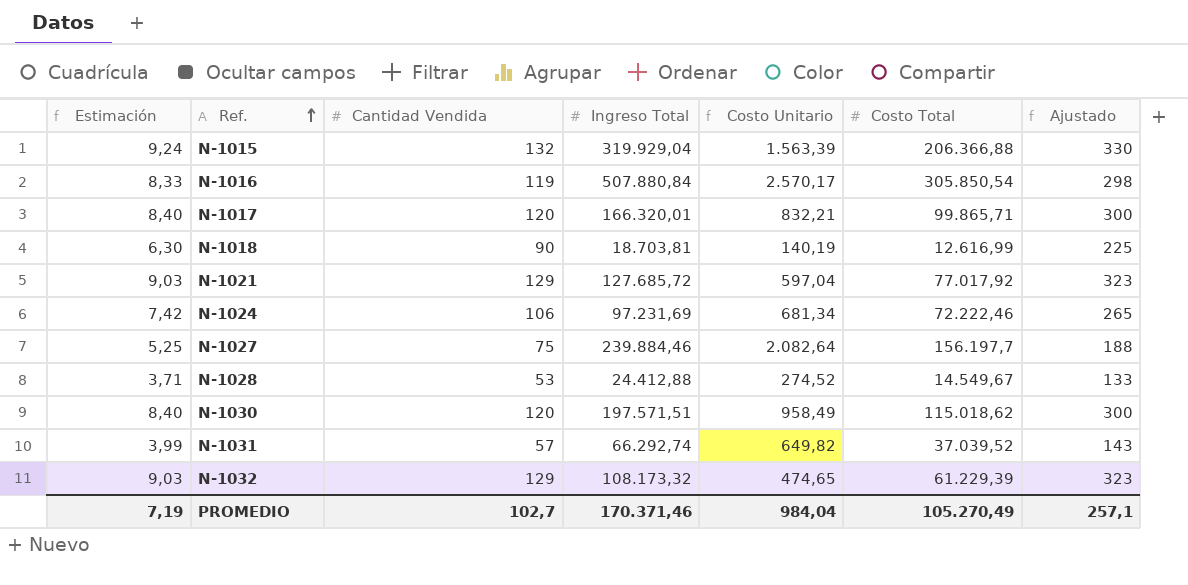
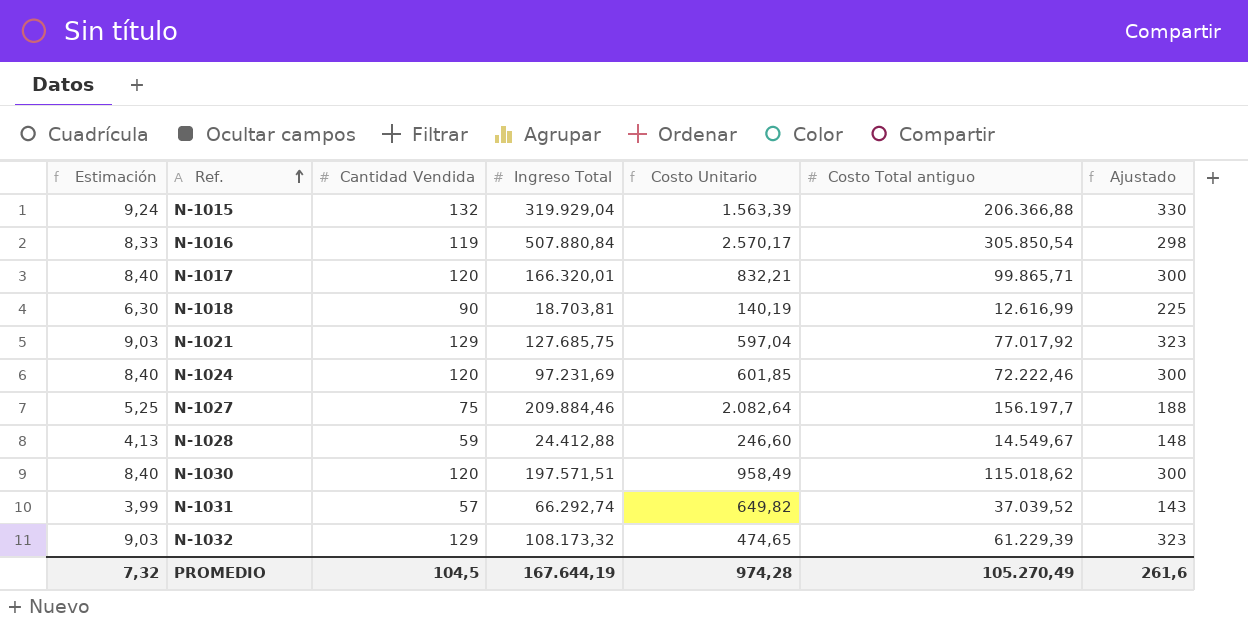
column name: Costo Total -> Costo Total antiguo
N-1021 | Ingreso Total: 127.685,72 -> 127.685,75
N-1024 | Estimación: 7,42 -> 8,40
N-1024 | Cantidad Vendida: 106 -> 120
N-1024 | Costo Unitario: 681,34 -> 601,85
N-1024 | Ajustado: 265 -> 300
N-1027 | Ingreso Total: 239.884,46 -> 209.884,46
N-1028 | Estimación: 3,71 -> 4,13
N-1028 | Cantidad Vendida: 53 -> 59
N-1028 | Costo Unitario: 274,52 -> 246,60
N-1028 | Ajustado: 133 -> 148
PROMEDIO | Estimación: 7,19 -> 7,32
PROMEDIO | Cantidad Vendida: 102,7 -> 104,5
PROMEDIO | Ingreso Total: 170.371,46 -> 167.644,19
PROMEDIO | Costo Unitario: 984,04 -> 974,28
PROMEDIO | Ajustado: 257,1 -> 261,6

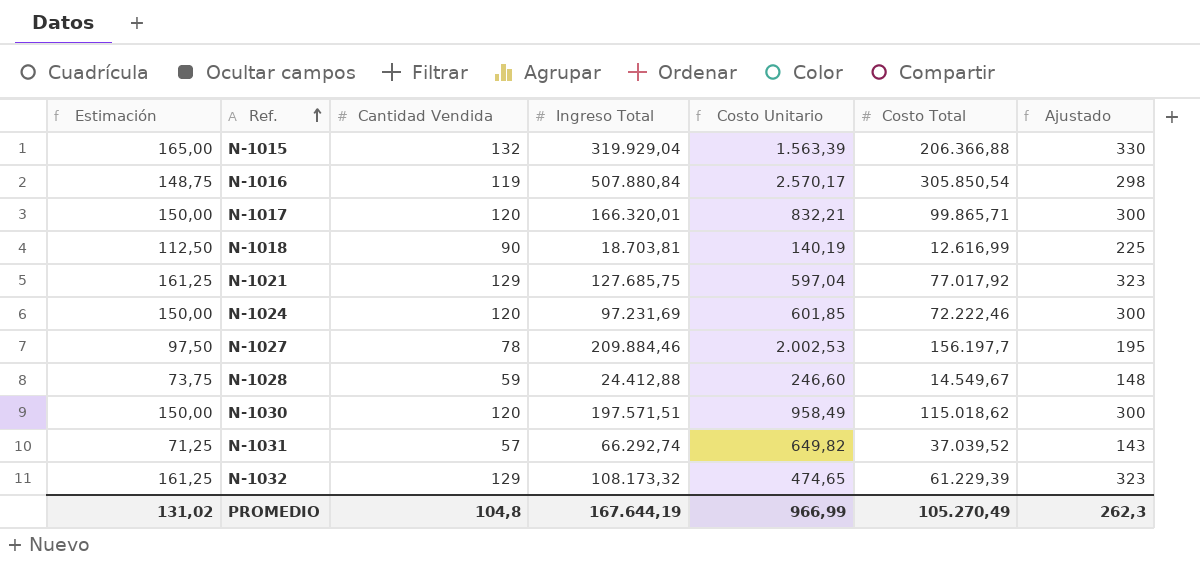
column Estimación | formula: [Cantidad Vendida] * 0,07 -> [Cantidad Vendida] * 1,25
column name: Costo Total antiguo -> Costo Total
N-1027 | Cantidad Vendida: 75 -> 78
N-1027 | Costo Unitario: 2.082,64 -> 2.002,53
N-1027 | Ajustado: 188 -> 195
PROMEDIO | Estimación: 7,32 -> 131,02
PROMEDIO | Cantidad Vendida: 104,5 -> 104,8
PROMEDIO | Costo Unitario: 974,28 -> 966,99
PROMEDIO | Ajustado: 261,6 -> 262,3

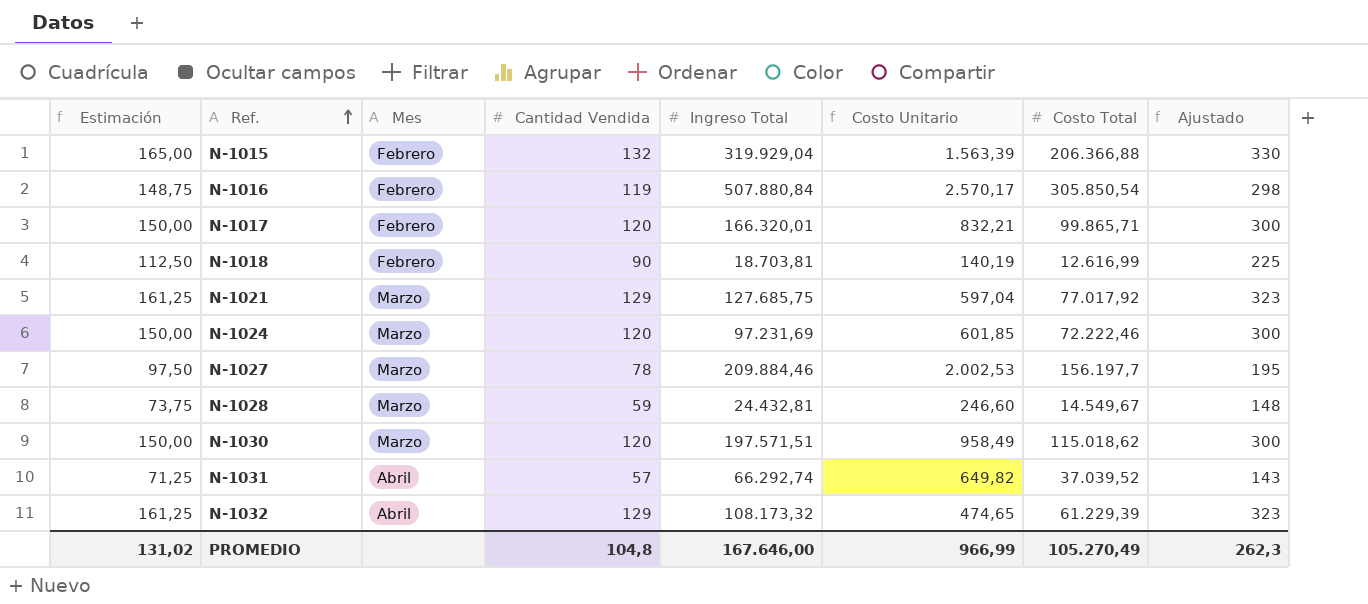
column Mes | position: none -> 3
N-1028 | Ingreso Total: 24.412,88 -> 24.432,81
PROMEDIO | Ingreso Total: 167.644,19 -> 167.646,00

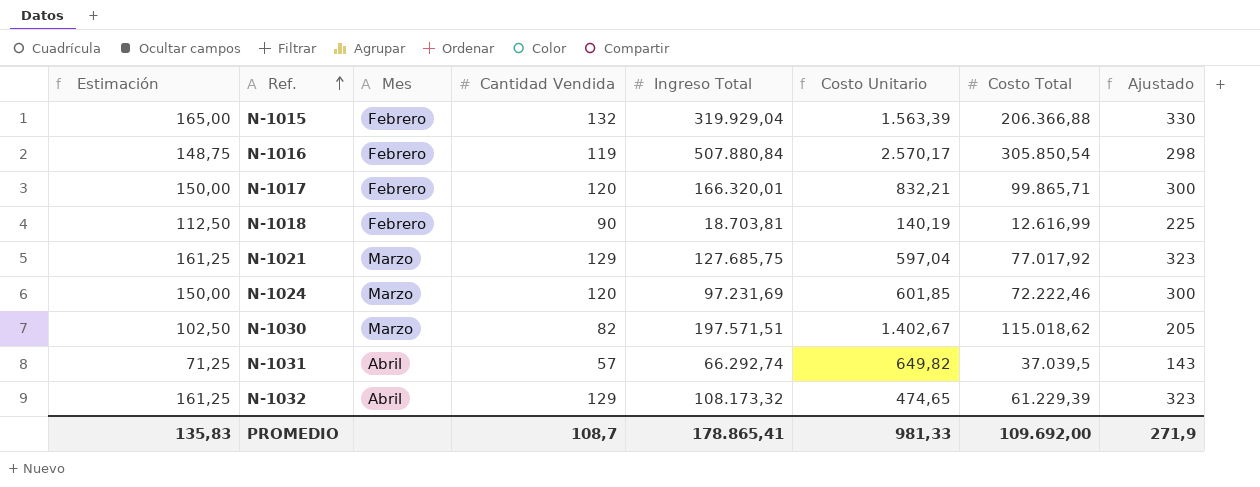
row N-1027: 97,50 | Marzo | 78 | 209.884,46 | 2.002,53 | 156.197,7 | 195 -> none
row N-1028: 73,75 | Marzo | 59 | 24.432,81 | 246,60 | 14.549,67 | 148 -> none
N-1030 | Estimación: 150,00 -> 102,50
N-1030 | Cantidad Vendida: 120 -> 82
N-1030 | Costo Unitario: 958,49 -> 1.402,67
N-1030 | Ajustado: 300 -> 205
N-1031 | Costo Total: 37.039,52 -> 37.039,5
PROMEDIO | Estimación: 131,02 -> 135,83
PROMEDIO | Cantidad Vendida: 104,8 -> 108,7
PROMEDIO | Ingreso Total: 167.646,00 -> 178.865,41
PROMEDIO | Costo Unitario: 966,99 -> 981,33
PROMEDIO | Costo Total: 105.270,49 -> 109.692,00
PROMEDIO | Ajustado: 262,3 -> 271,9

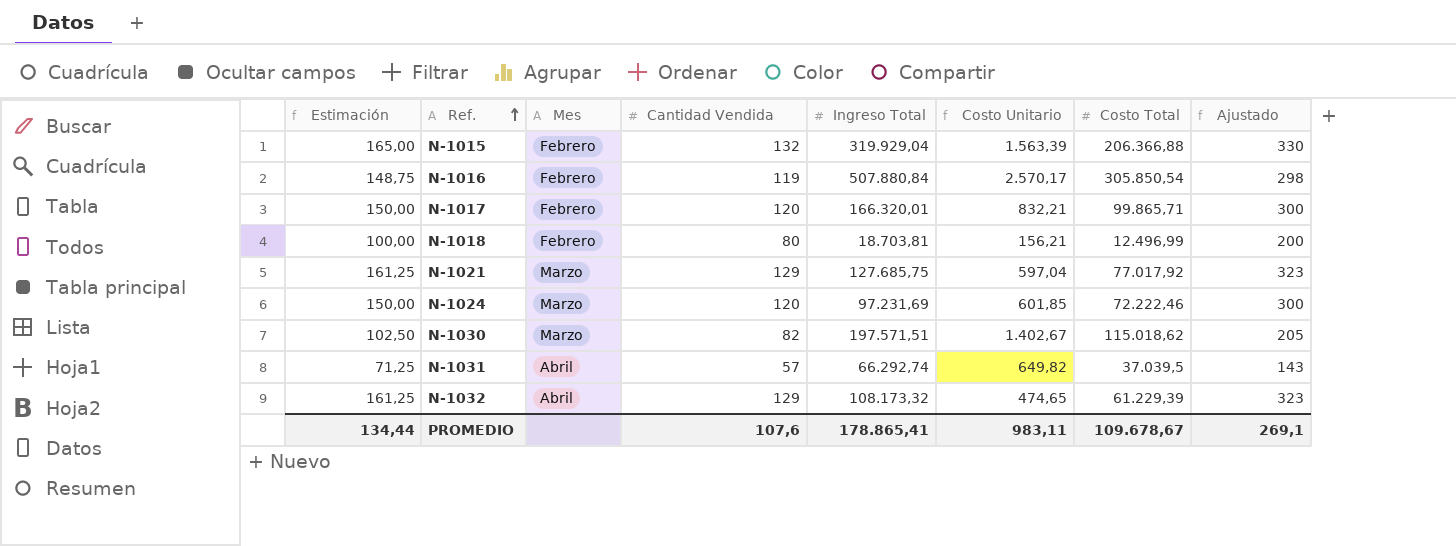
N-1018 | Estimación: 112,50 -> 100,00
N-1018 | Cantidad Vendida: 90 -> 80
N-1018 | Costo Unitario: 140,19 -> 156,21
N-1018 | Costo Total: 12.616,99 -> 12.496,99
N-1018 | Ajustado: 225 -> 200
PROMEDIO | Estimación: 135,83 -> 134,44
PROMEDIO | Cantidad Vendida: 108,7 -> 107,6
PROMEDIO | Costo Unitario: 981,33 -> 983,11
PROMEDIO | Costo Total: 109.692,00 -> 109.678,67
PROMEDIO | Ajustado: 271,9 -> 269,1

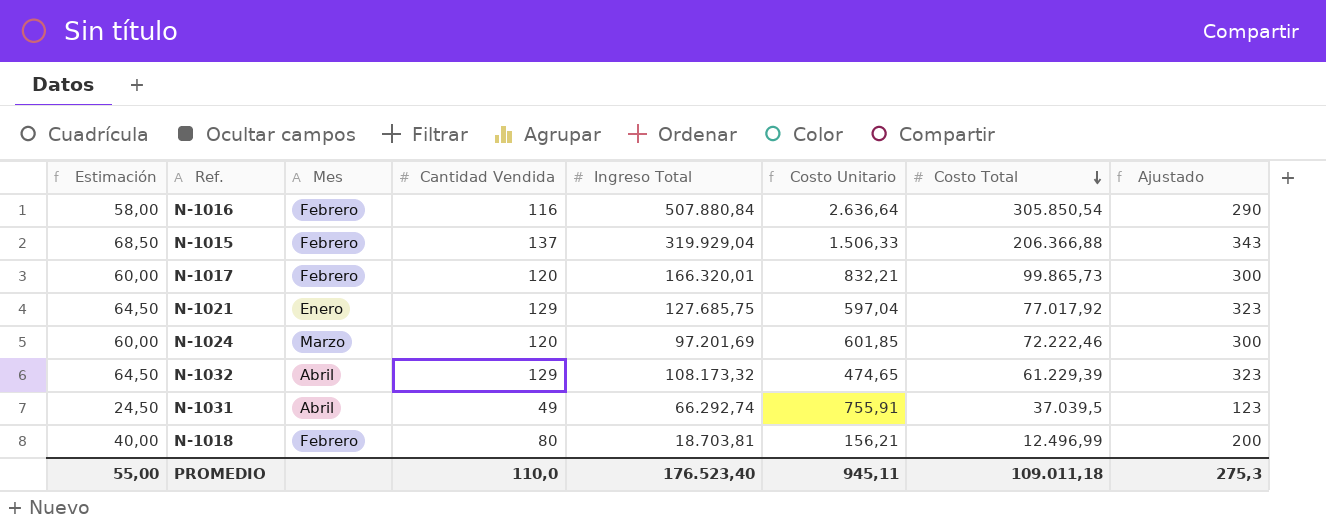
row order: Ref. ascending -> Costo Total descending
column Estimación | formula: [Cantidad Vendida] * 1,25 -> [Cantidad Vendida] * 0,5
row N-1030: 102,50 | Marzo | 82 | 197.571,51 | 1.402,67 | 115.018,62 | 205 -> none
N-1016 | Cantidad Vendida: 119 -> 116
N-1016 | Costo Unitario: 2.570,17 -> 2.636,64
N-1016 | Ajustado: 298 -> 290
N-1015 | Cantidad Vendida: 132 -> 137
N-1015 | Costo Unitario: 1.563,39 -> 1.506,33
N-1015 | Ajustado: 330 -> 343
N-1017 | Costo Total: 99.865,71 -> 99.865,73
N-1021 | Mes: Marzo -> Enero
N-1024 | Ingreso Total: 97.231,69 -> 97.201,69
N-1031 | Cantidad Vendida: 57 -> 49
N-1031 | Costo Unitario: 649,82 -> 755,91
N-1031 | Ajustado: 143 -> 123
PROMEDIO | Estimación: 134,44 -> 55,00
PROMEDIO | Cantidad Vendida: 107,6 -> 110,0
PROMEDIO | Ingreso Total: 178.865,41 -> 176.523,40
PROMEDIO | Costo Unitario: 983,11 -> 945,11
PROMEDIO | Costo Total: 109.678,67 -> 109.011,18
PROMEDIO | Ajustado: 269,1 -> 275,3

